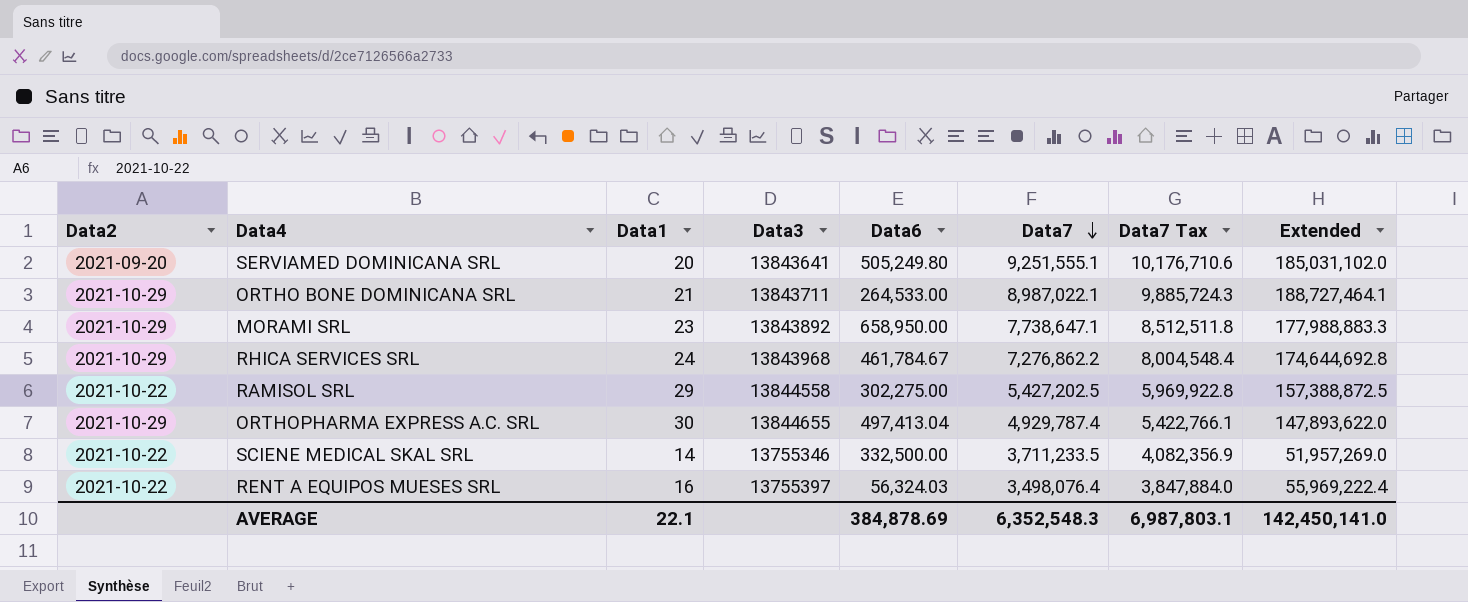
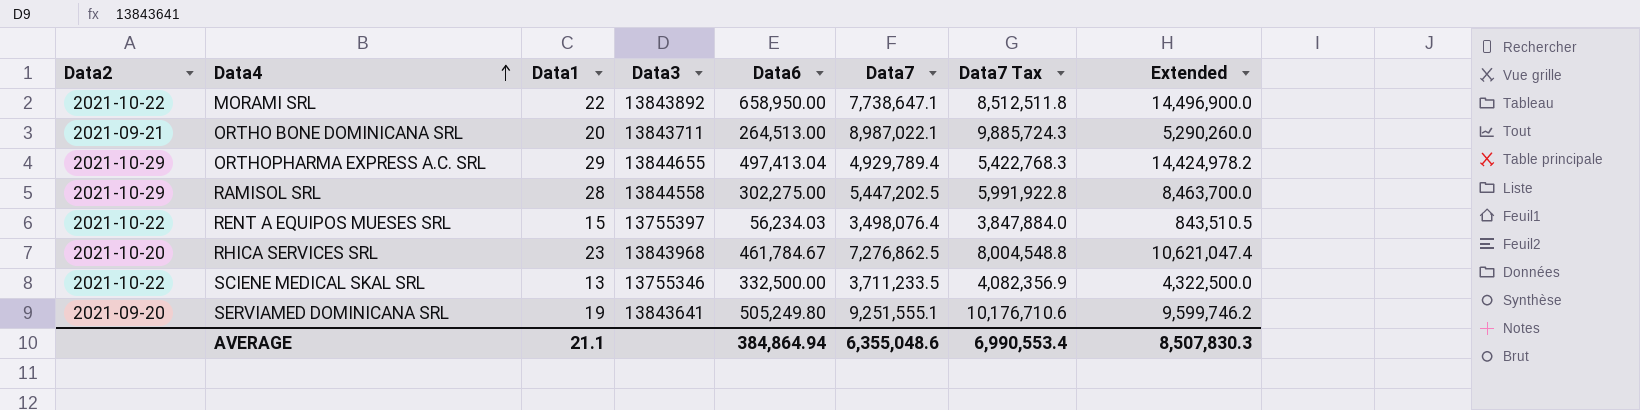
row order: Data7 descending -> Data4 ascending
column Extended | formula: [Data1] * [Data7] -> [Data1] * [Data6]
MORAMI SRL | Data2: 2021-10-29 -> 2021-10-22
MORAMI SRL | Data1: 23 -> 22
ORTHO BONE DOMINICANA SRL | Data2: 2021-10-29 -> 2021-09-21
ORTHO BONE DOMINICANA SRL | Data1: 21 -> 20
ORTHO BONE DOMINICANA SRL | Data6: 264,533.00 -> 264,513.00
ORTHOPHARMA EXPRESS A.C. SRL | Data1: 30 -> 29
ORTHOPHARMA EXPRESS A.C. SRL | Data7: 4,929,787.4 -> 4,929,789.4
ORTHOPHARMA EXPRESS A.C. SRL | Data7 Tax: 5,422,766.1 -> 5,422,768.3
RAMISOL SRL | Data2: 2021-10-22 -> 2021-10-29
RAMISOL SRL | Data1: 29 -> 28
RAMISOL SRL | Data7: 5,427,202.5 -> 5,447,202.5
RAMISOL SRL | Data7 Tax: 5,969,922.8 -> 5,991,922.8
RENT A EQUIPOS MUESES SRL | Data1: 16 -> 15
RENT A EQUIPOS MUESES SRL | Data6: 56,324.03 -> 56,234.03
RHICA SERVICES SRL | Data2: 2021-10-29 -> 2021-10-20
RHICA SERVICES SRL | Data1: 24 -> 23
RHICA SERVICES SRL | Data7: 7,276,862.2 -> 7,276,862.5
RHICA SERVICES SRL | Data7 Tax: 8,004,548.4 -> 8,004,548.8
SCIENE MEDICAL SKAL SRL | Data1: 14 -> 13
SERVIAMED DOMINICANA SRL | Data1: 20 -> 19
AVERAGE | Data1: 22.1 -> 21.1
AVERAGE | Data6: 384,878.69 -> 384,864.94
AVERAGE | Data7: 6,352,548.3 -> 6,355,048.6
AVERAGE | Data7 Tax: 6,987,803.1 -> 6,990,553.4
AVERAGE | Extended: 142,450,141.0 -> 8,507,830.3

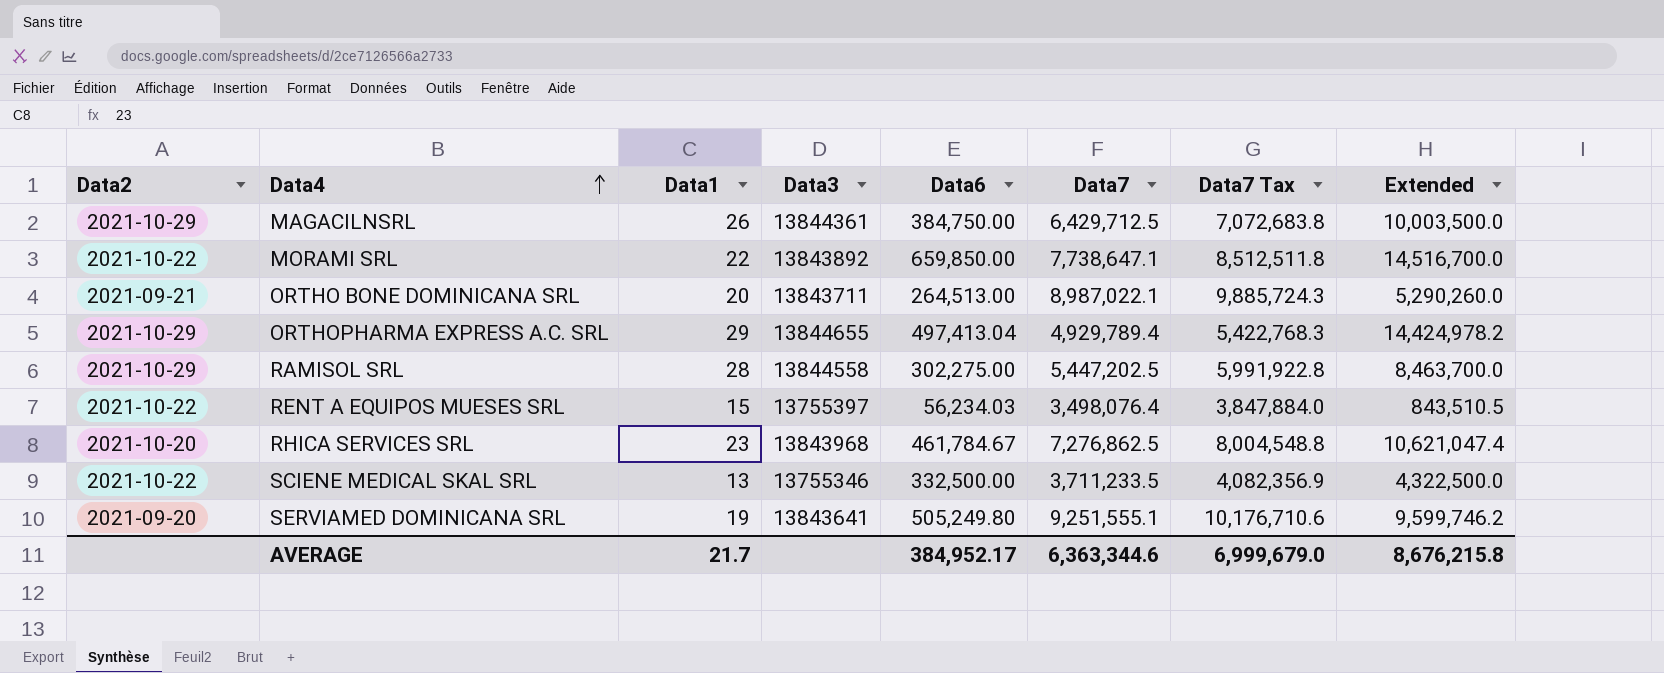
row MAGACILNSRL: none -> 2021-10-29 | 26 | 13844361 | 384,750.00 | 6,429,712.5 | 7,072,683.8 | 10,003,500.0
MORAMI SRL | Data6: 658,950.00 -> 659,850.00
MORAMI SRL | Extended: 14,496,900.0 -> 14,516,700.0
AVERAGE | Data1: 21.1 -> 21.7
AVERAGE | Data6: 384,864.94 -> 384,952.17
AVERAGE | Data7: 6,355,048.6 -> 6,363,344.6
AVERAGE | Data7 Tax: 6,990,553.4 -> 6,999,679.0
AVERAGE | Extended: 8,507,830.3 -> 8,676,215.8

